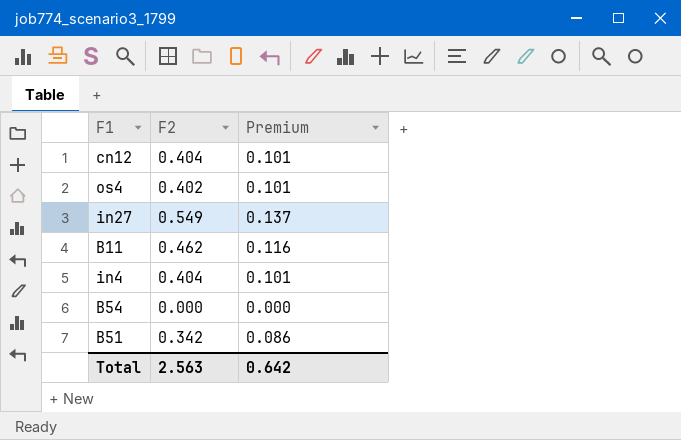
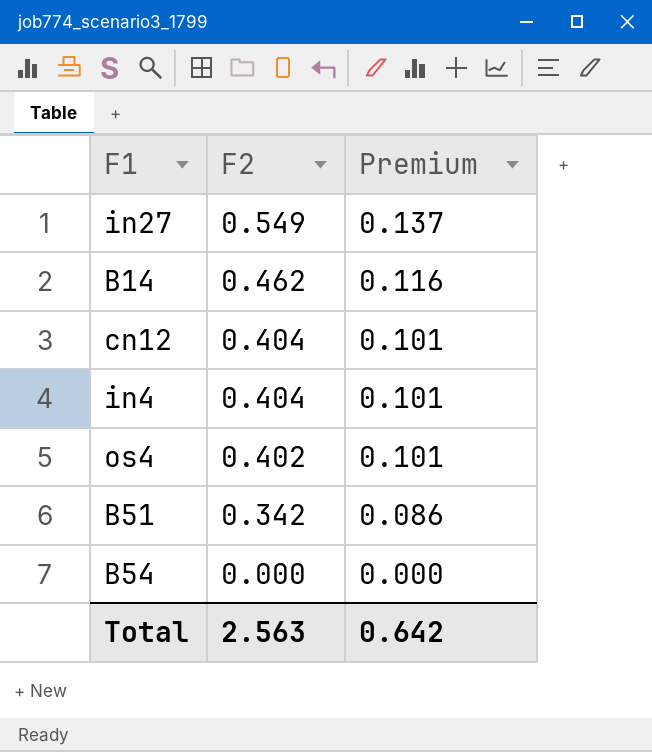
row order: none -> F2 descending
row B11: 0.462 | 0.116 -> none
row B14: none -> 0.462 | 0.116

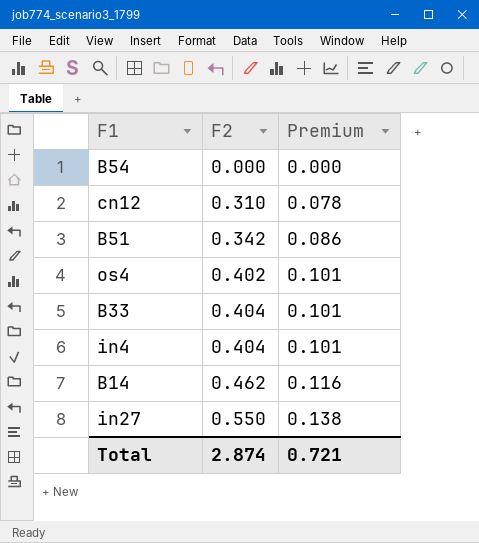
row order: F2 descending -> F2 ascending
cn12 | F2: 0.404 -> 0.310
cn12 | Premium: 0.101 -> 0.078
row B33: none -> 0.404 | 0.101
in27 | F2: 0.549 -> 0.550
in27 | Premium: 0.137 -> 0.138
Total | F2: 2.563 -> 2.874
Total | Premium: 0.642 -> 0.721

